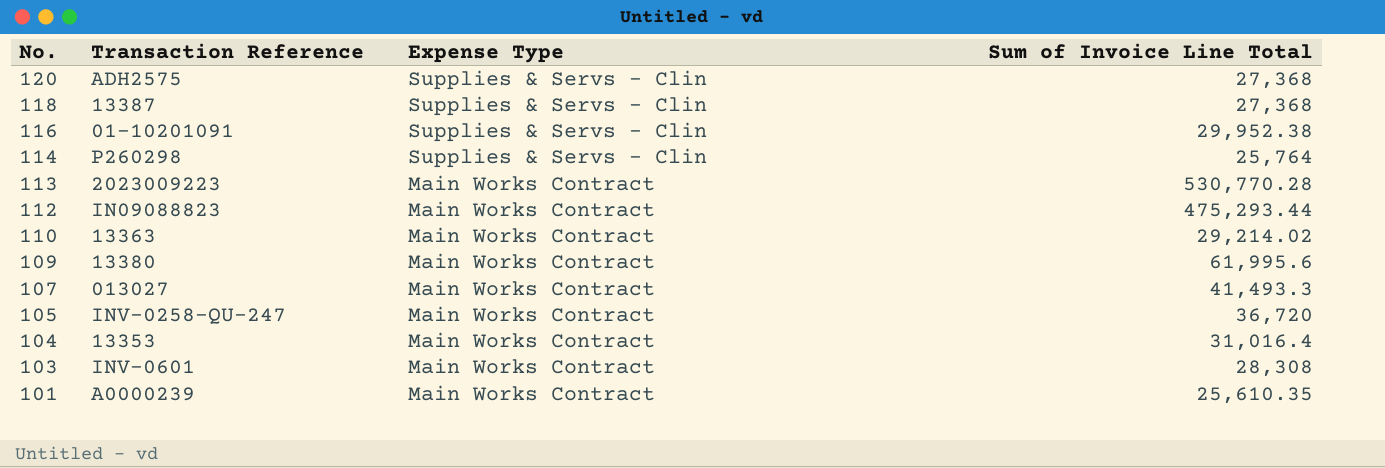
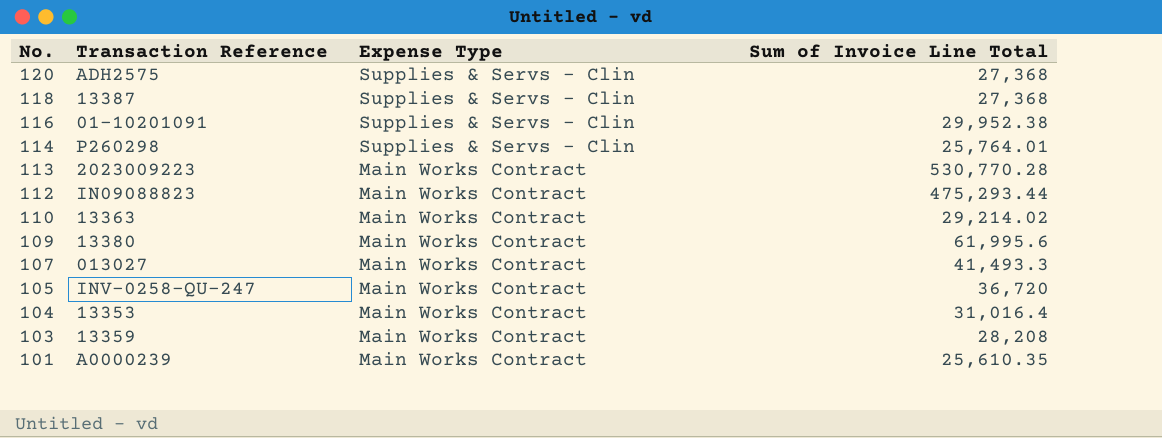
114 | Sum of Invoice Line Total: 25,764 -> 25,764.01
103 | Transaction Reference: INV-0601 -> 13359
103 | Sum of Invoice Line Total: 28,308 -> 28,208

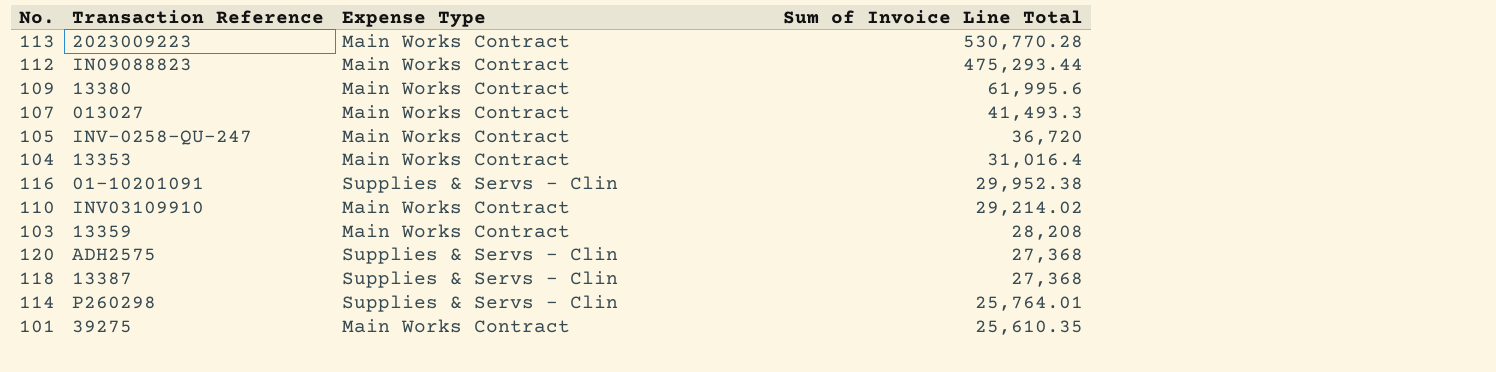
row order: No. descending -> Sum of Invoice Line Total descending
110 | Transaction Reference: 13363 -> INV03109910
101 | Transaction Reference: A0000239 -> 39275

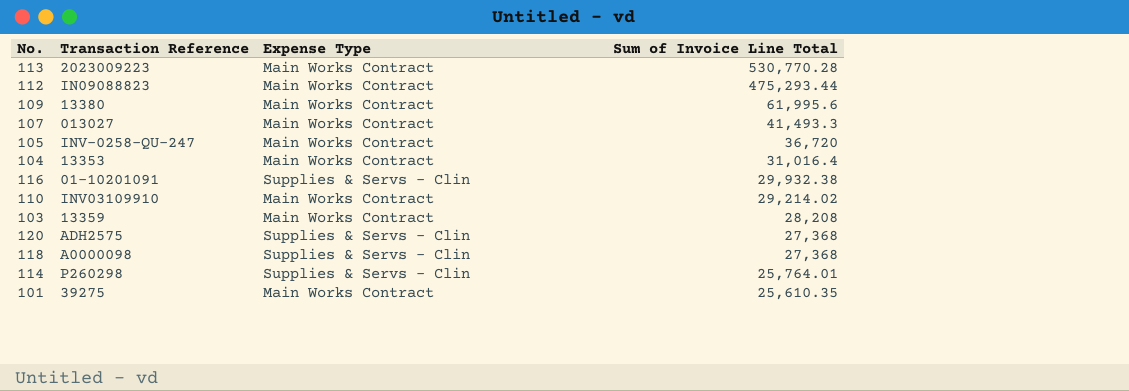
116 | Sum of Invoice Line Total: 29,952.38 -> 29,932.38
118 | Transaction Reference: 13387 -> A0000098

